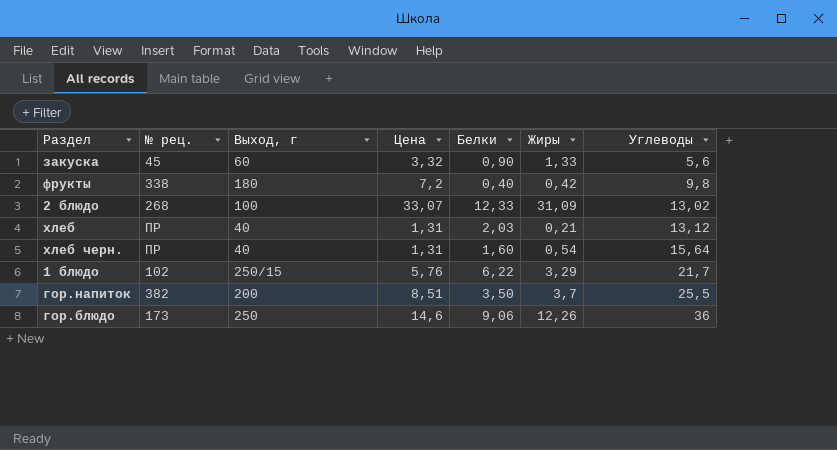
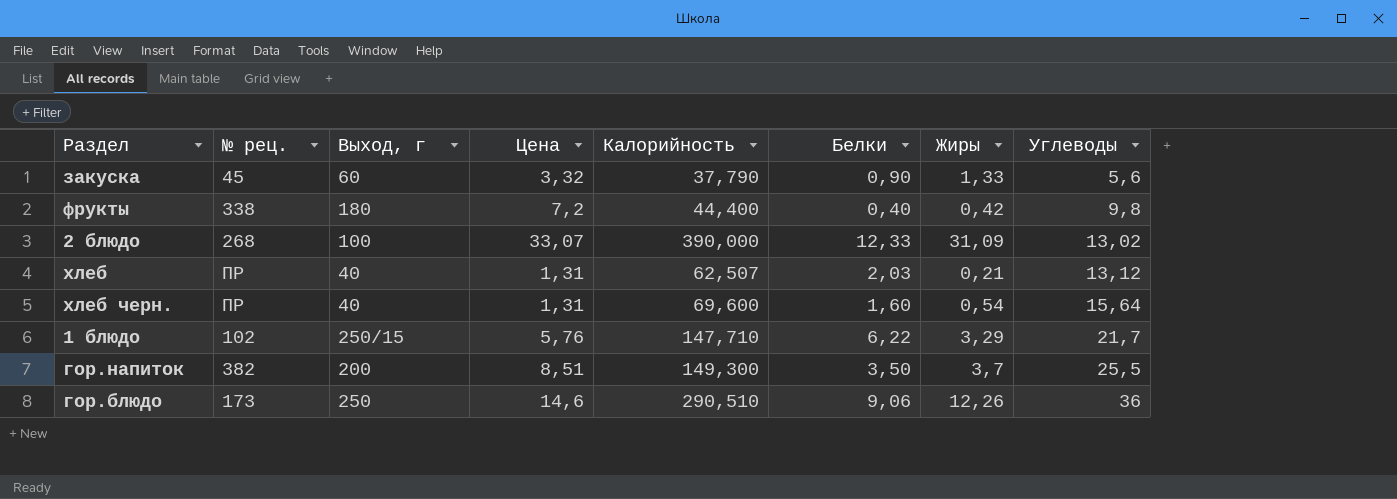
column Калорийность | position: none -> 5

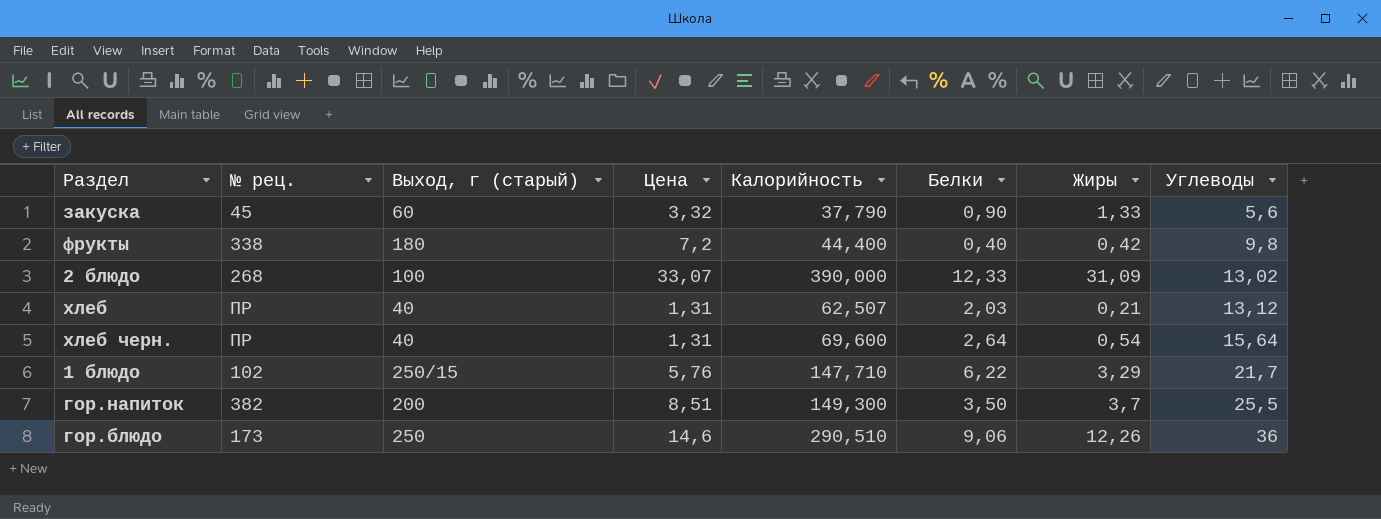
column name: Выход, г -> Выход, г (старый)
хлеб черн. | Белки: 1,60 -> 2,64

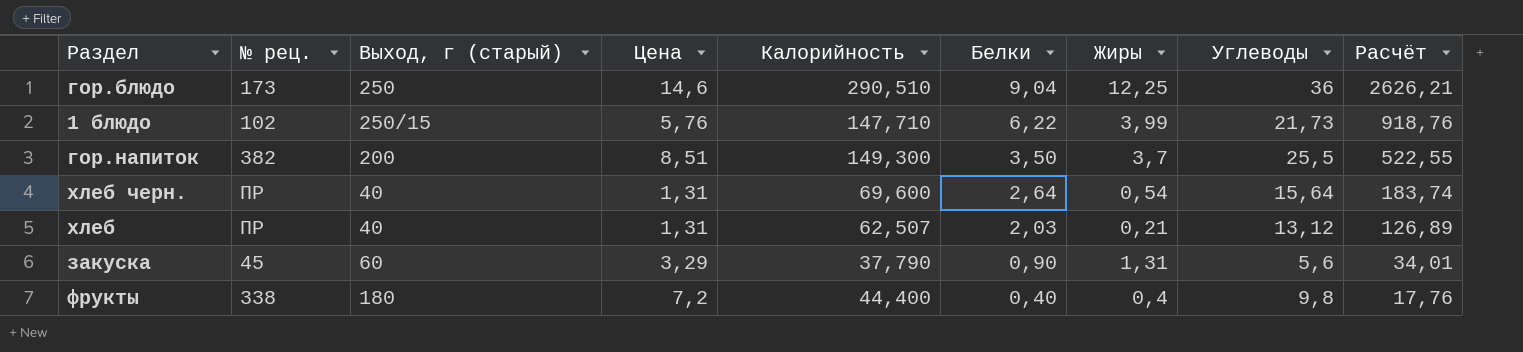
row order: Углеводы ascending -> Белки descending
column Расчёт | formula: none -> [Калорийность] * [Белки]
row 2 блюдо: 268 | 100 | 33,07 | 390,000 | 12,33 | 31,09 | 13,02 -> none
гор.блюдо | Белки: 9,06 -> 9,04
гор.блюдо | Жиры: 12,26 -> 12,25
1 блюдо | Жиры: 3,29 -> 3,99
1 блюдо | Углеводы: 21,7 -> 21,73
закуска | Цена: 3,32 -> 3,29
закуска | Жиры: 1,33 -> 1,31
фрукты | Жиры: 0,42 -> 0,4

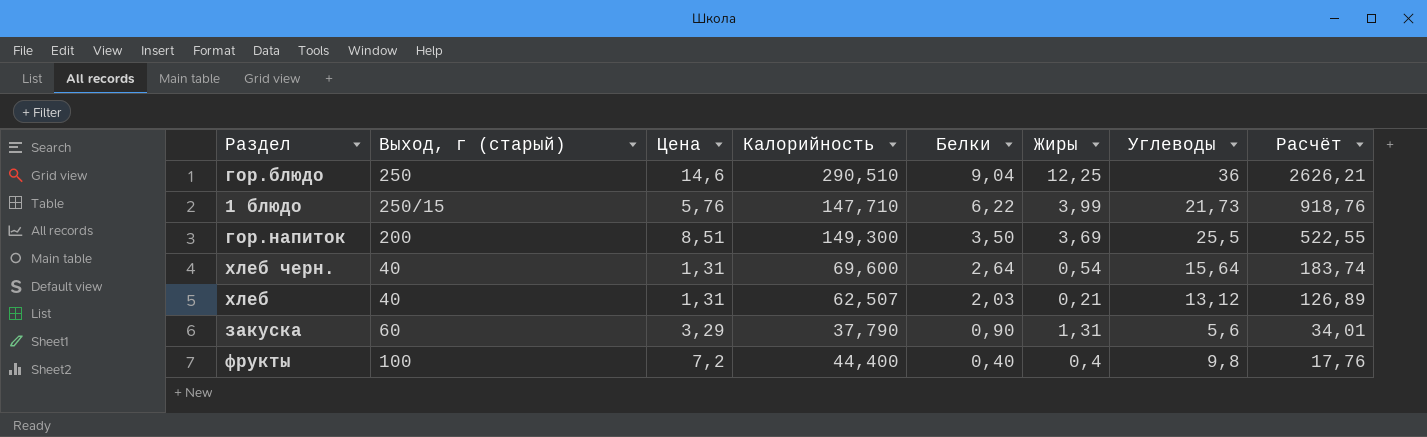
column № рец. | position: 2 -> none
гор.напиток | Жиры: 3,7 -> 3,69
фрукты | Выход, г (старый): 180 -> 100

